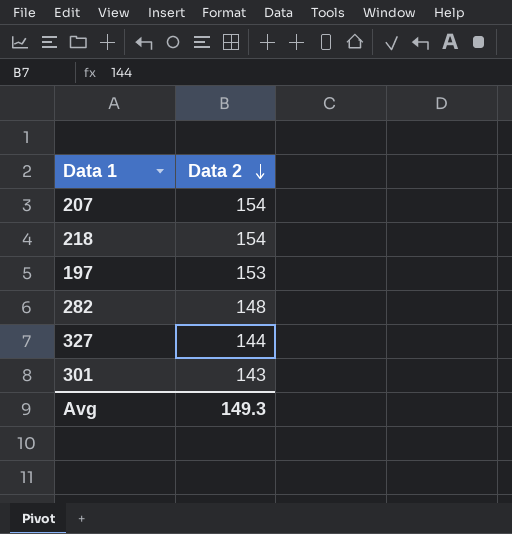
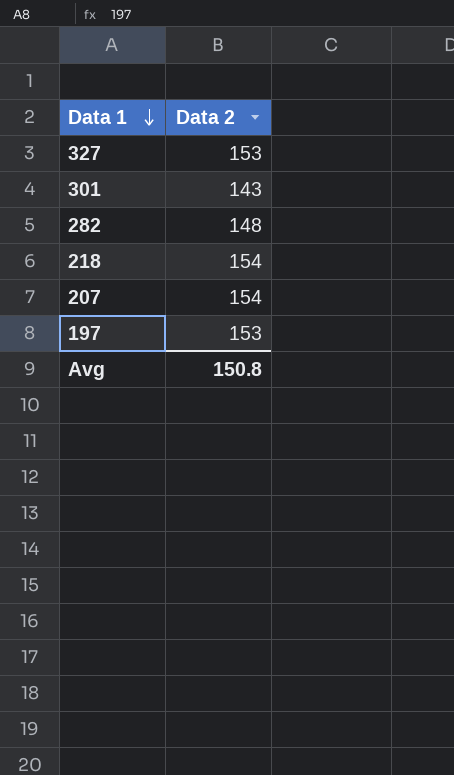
row order: Data 2 descending -> Data 1 descending
327 | Data 2: 144 -> 153
Avg | Data 2: 149.3 -> 150.8

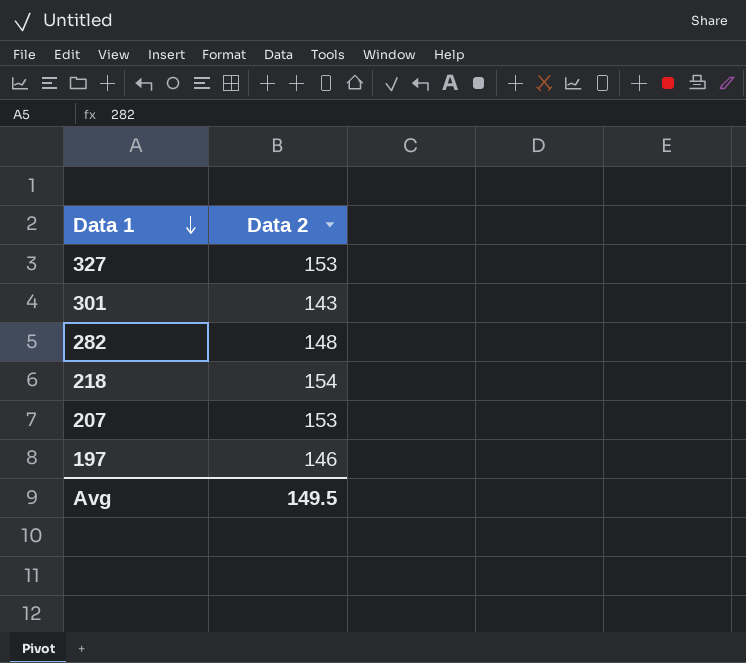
207 | Data 2: 154 -> 153
197 | Data 2: 153 -> 146
Avg | Data 2: 150.8 -> 149.5

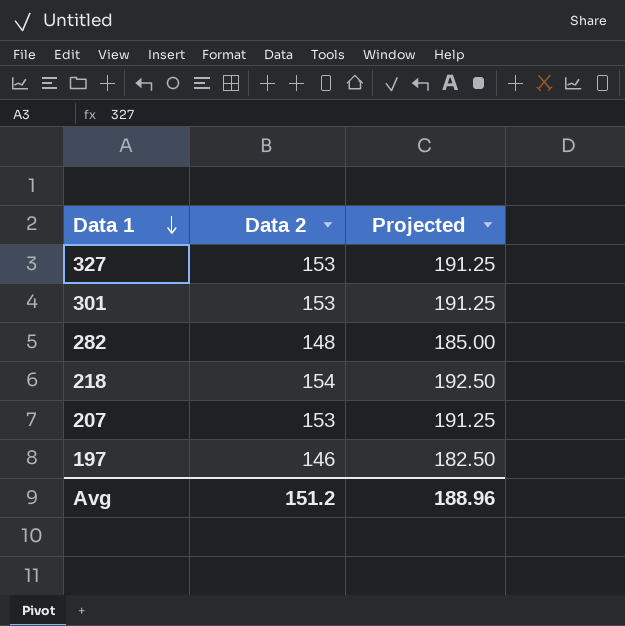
column Projected | formula: none -> [Data 2] * 1.25
301 | Data 2: 143 -> 153
Avg | Data 2: 149.5 -> 151.2

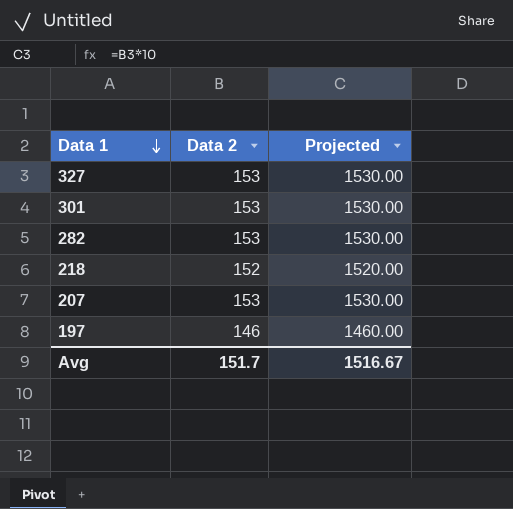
column Projected | formula: [Data 2] * 1.25 -> [Data 2] * 10
282 | Data 2: 148 -> 153
218 | Data 2: 154 -> 152
Avg | Data 2: 151.2 -> 151.7
Avg | Projected: 188.96 -> 1516.67

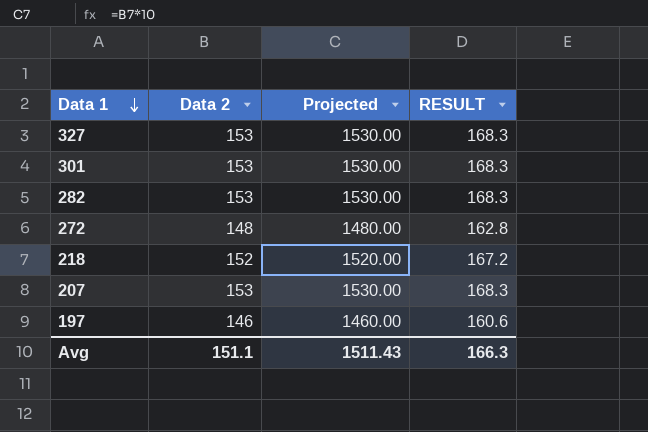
column RESULT | formula: none -> [Data 2] * 1.1
row 272: none -> 148 | 1480.00 | 162.8
Avg | Data 2: 151.7 -> 151.1
Avg | Projected: 1516.67 -> 1511.43

